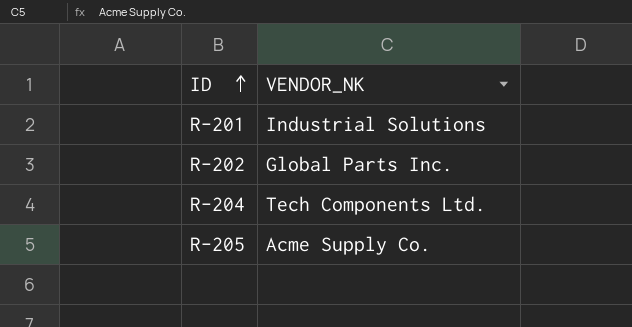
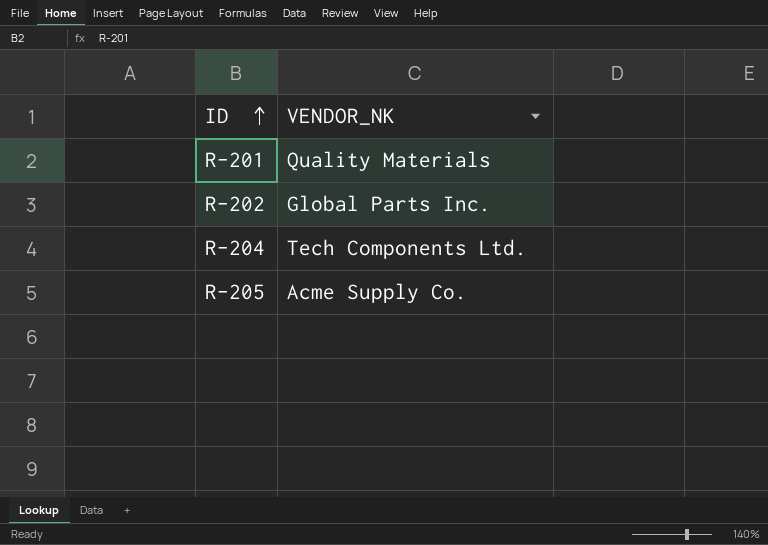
R-201 | VENDOR_NK: Industrial Solutions -> Quality Materials

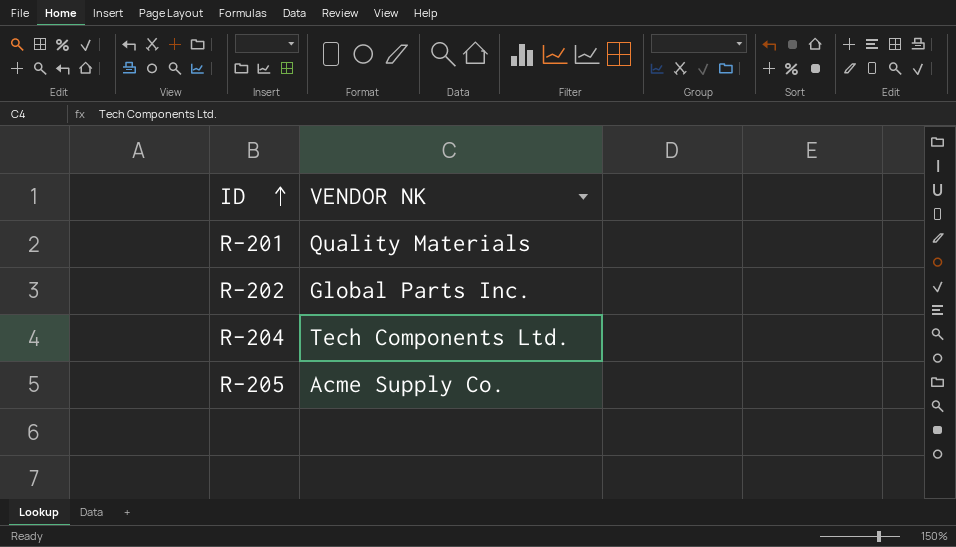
column name: VENDOR_NK -> VENDOR NK

